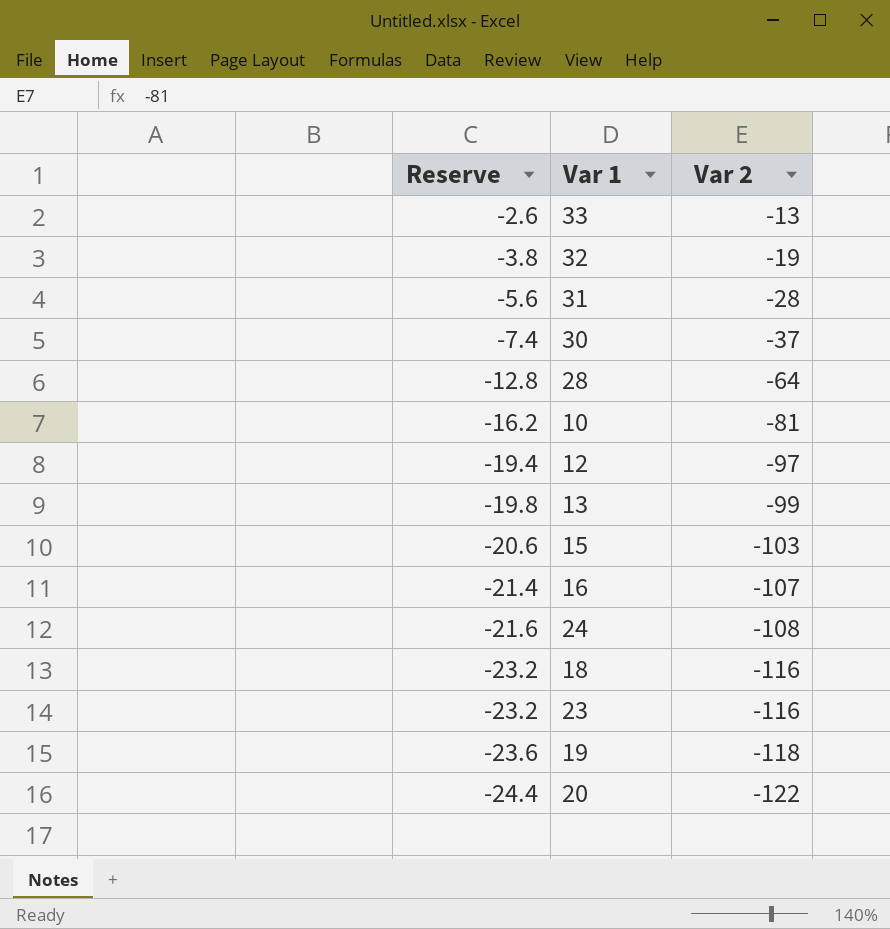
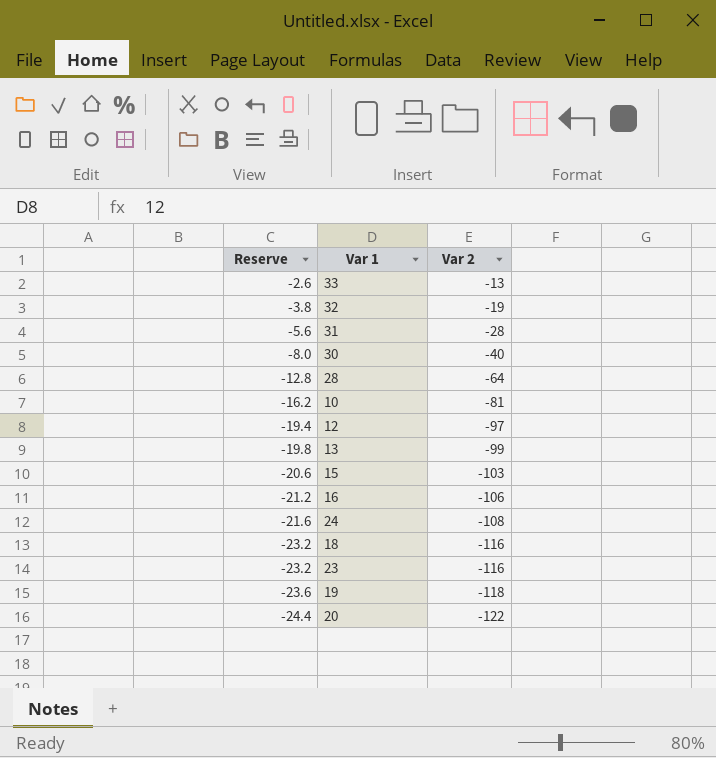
30 | Reserve: -7.4 -> -8.0
30 | Var 2: -37 -> -40
16 | Reserve: -21.4 -> -21.2
16 | Var 2: -107 -> -106

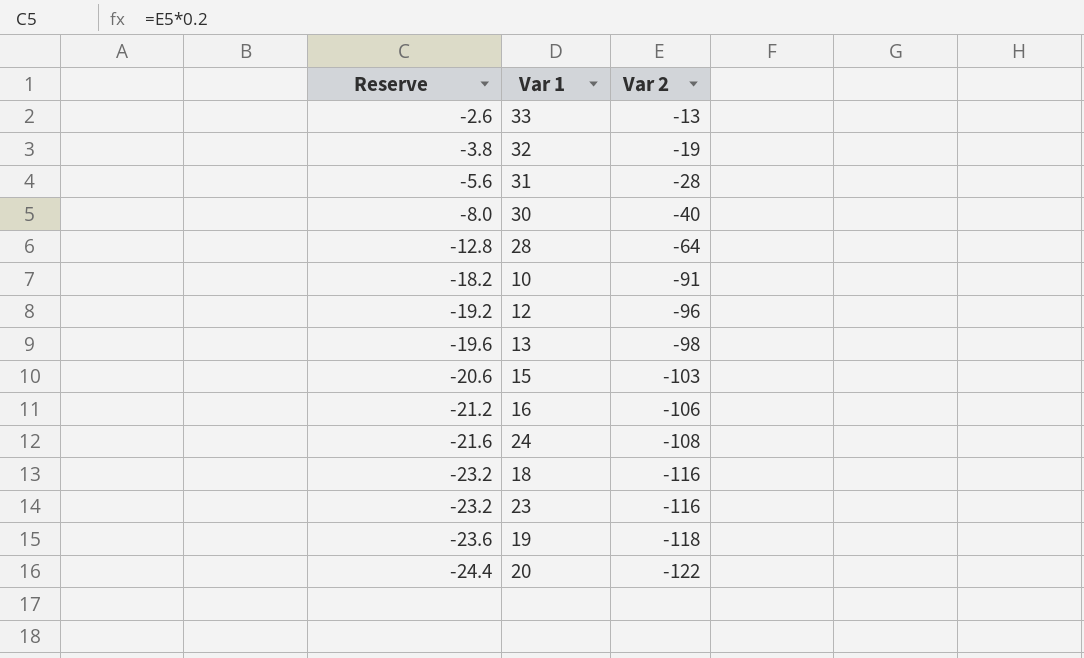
10 | Reserve: -16.2 -> -18.2
10 | Var 2: -81 -> -91
12 | Reserve: -19.4 -> -19.2
12 | Var 2: -97 -> -96
13 | Reserve: -19.8 -> -19.6
13 | Var 2: -99 -> -98

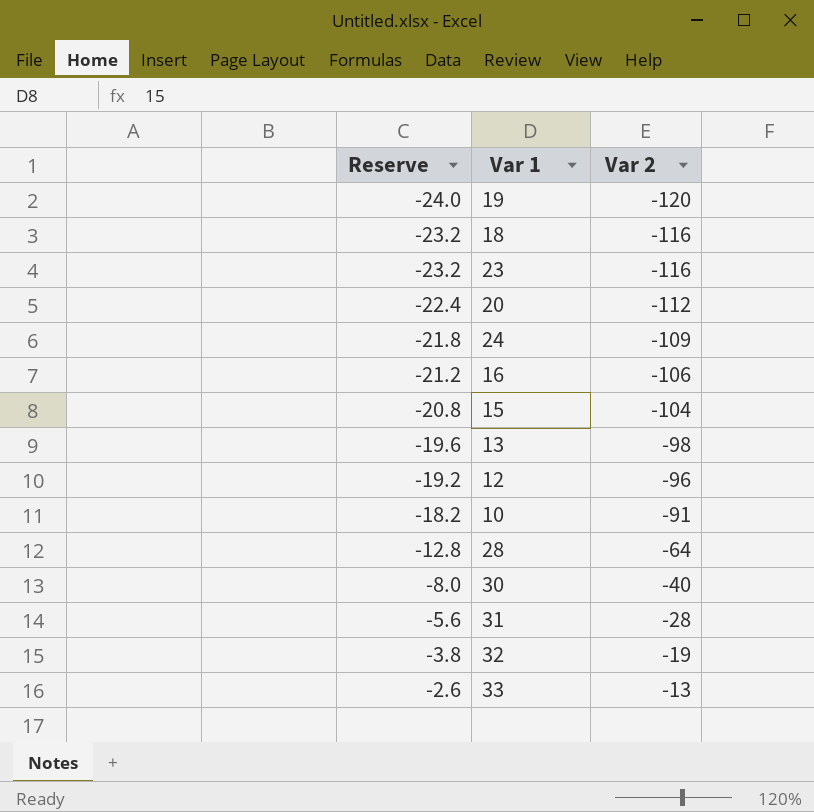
row order: Reserve descending -> Reserve ascending
19 | Reserve: -23.6 -> -24.0
19 | Var 2: -118 -> -120
20 | Reserve: -24.4 -> -22.4
20 | Var 2: -122 -> -112
24 | Reserve: -21.6 -> -21.8
24 | Var 2: -108 -> -109
15 | Reserve: -20.6 -> -20.8
15 | Var 2: -103 -> -104

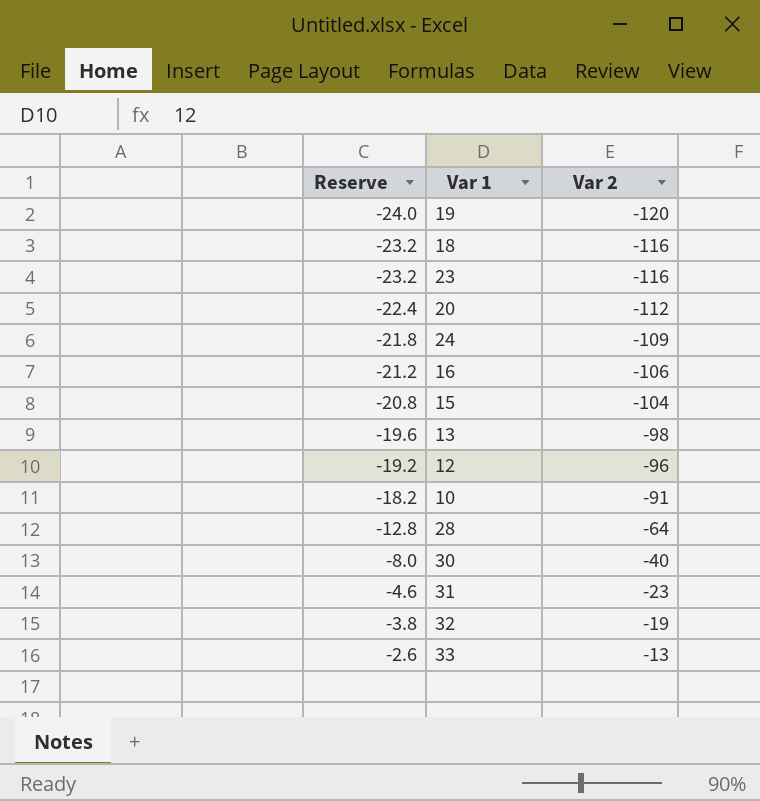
31 | Reserve: -5.6 -> -4.6
31 | Var 2: -28 -> -23

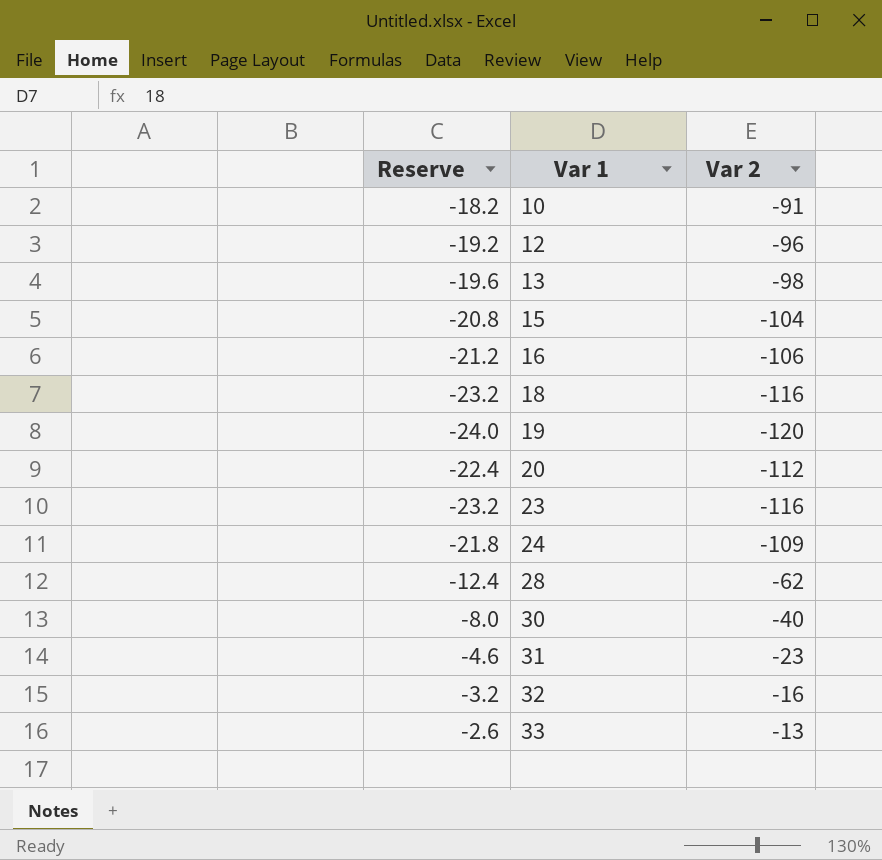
row order: Reserve ascending -> Var 1 ascending
28 | Reserve: -12.8 -> -12.4
28 | Var 2: -64 -> -62
32 | Reserve: -3.8 -> -3.2
32 | Var 2: -19 -> -16

